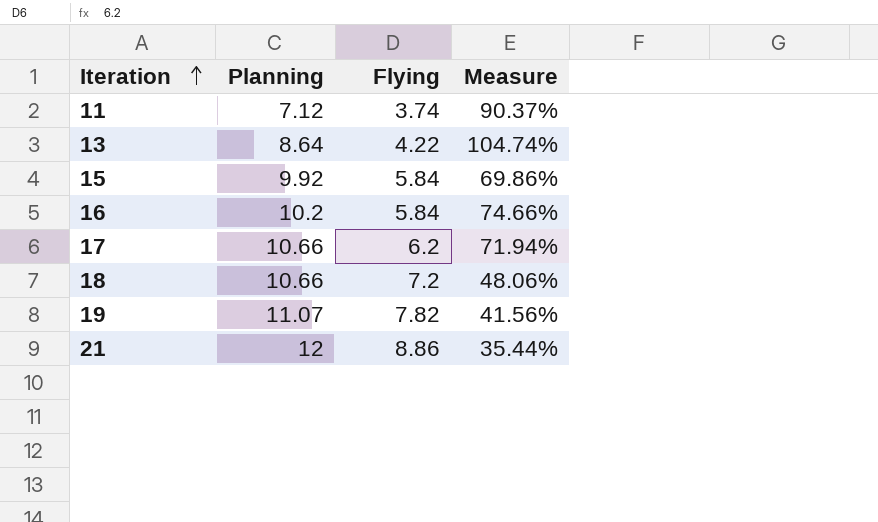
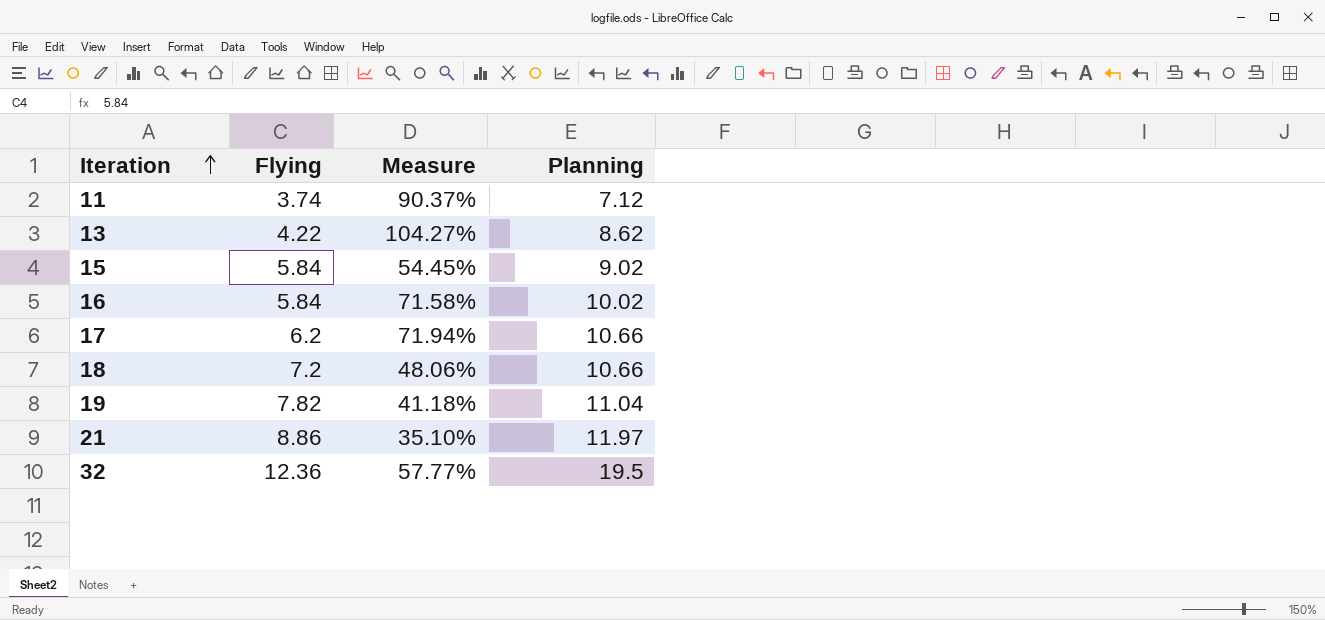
column Planning | position: 2 -> 4
13 | Measure: 104.74% -> 104.27%
13 | Planning: 8.64 -> 8.62
15 | Measure: 69.86% -> 54.45%
15 | Planning: 9.92 -> 9.02
16 | Measure: 74.66% -> 71.58%
16 | Planning: 10.2 -> 10.02
19 | Measure: 41.56% -> 41.18%
19 | Planning: 11.07 -> 11.04
21 | Measure: 35.44% -> 35.10%
21 | Planning: 12 -> 11.97
row 32: none -> 12.36 | 57.77% | 19.5

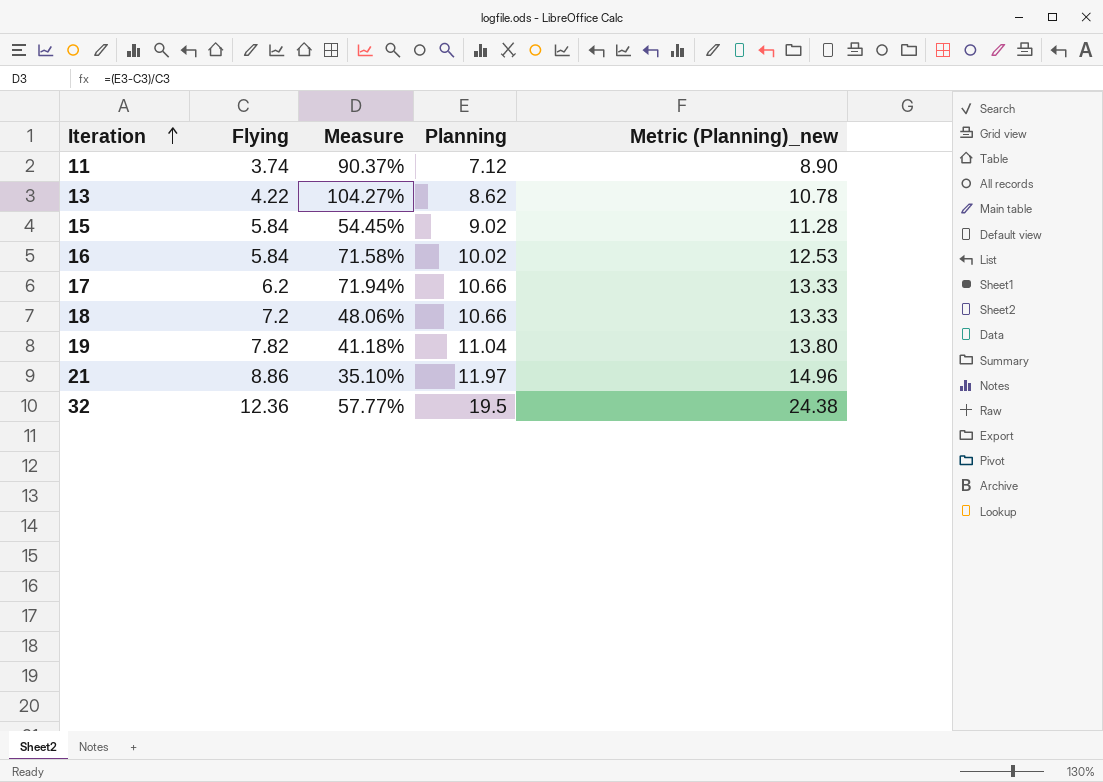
column Metric (Planning)_new | formula: none -> [Planning] * 1.25

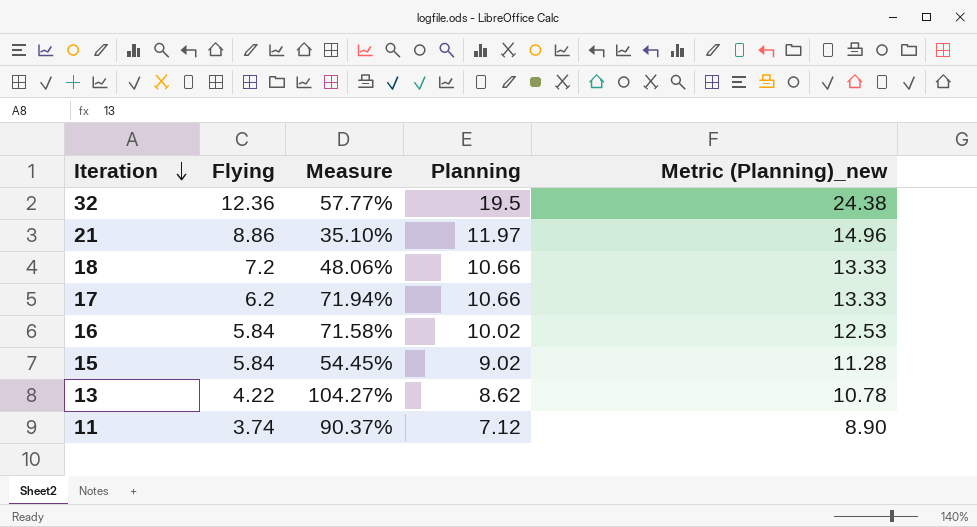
row order: Iteration ascending -> Iteration descending
row 19: 7.82 | 41.18% | 11.04 | 13.80 -> none

